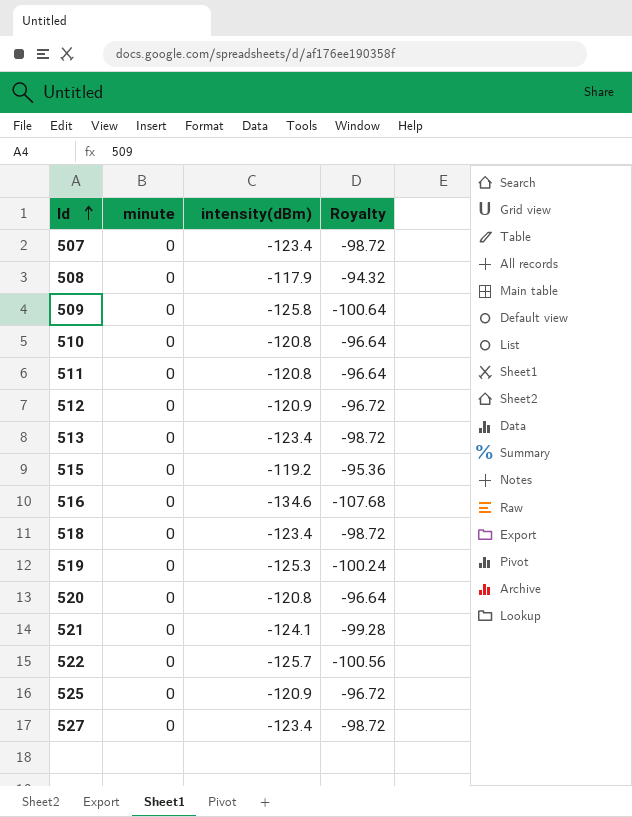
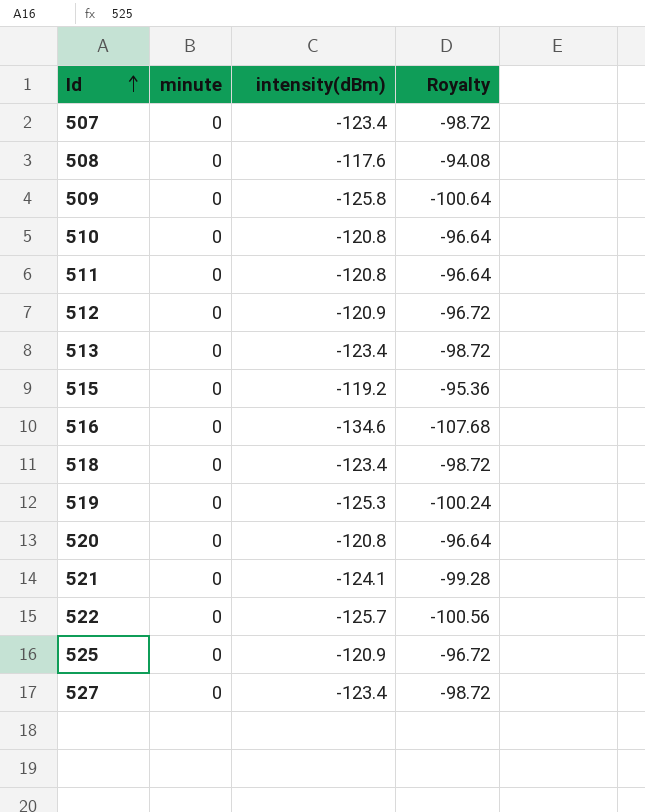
508 | intensity(dBm): -117.9 -> -117.6
508 | Royalty: -94.32 -> -94.08

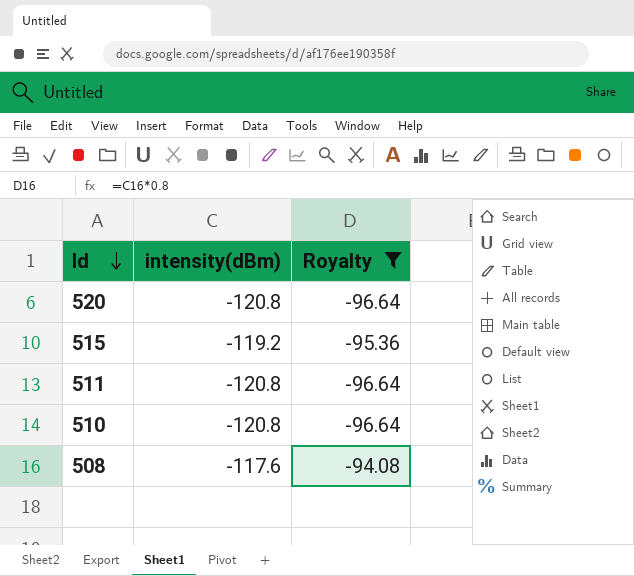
filter: none -> Royalty >= -96.64
row order: Id ascending -> Id descending
column minute | position: 2 -> none

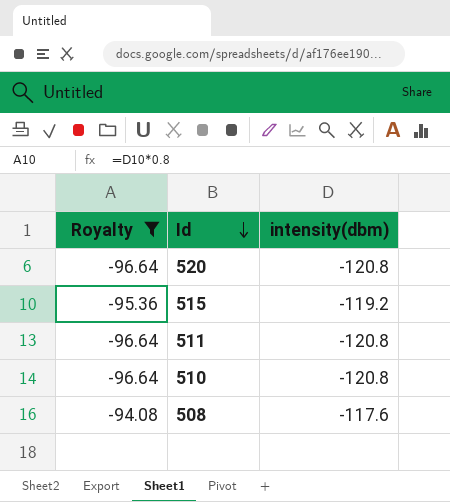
column Royalty | position: 3 -> 1
column name: intensity(dBm) -> intensity(dbm)

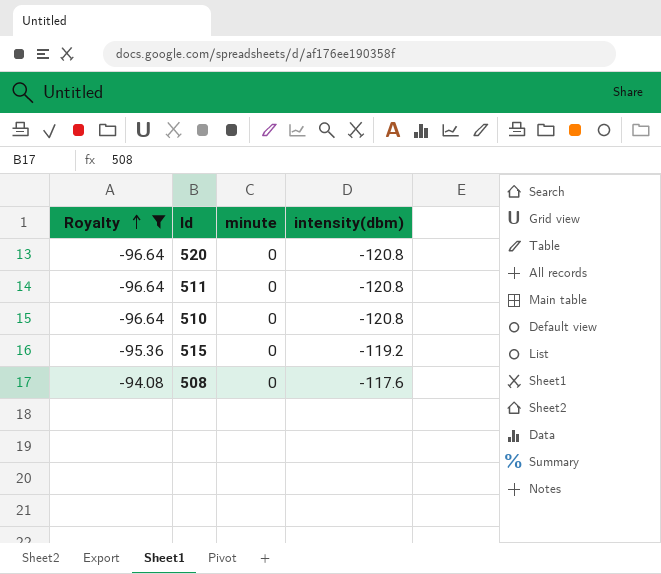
row order: Id descending -> Royalty ascending
column minute | position: none -> 3

